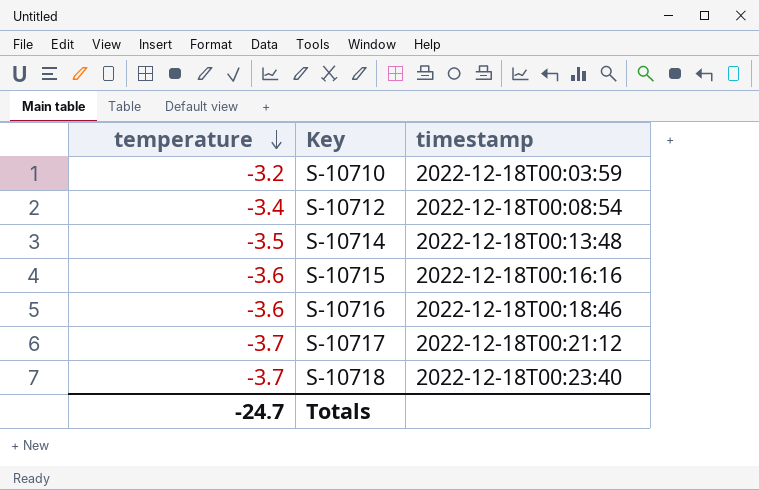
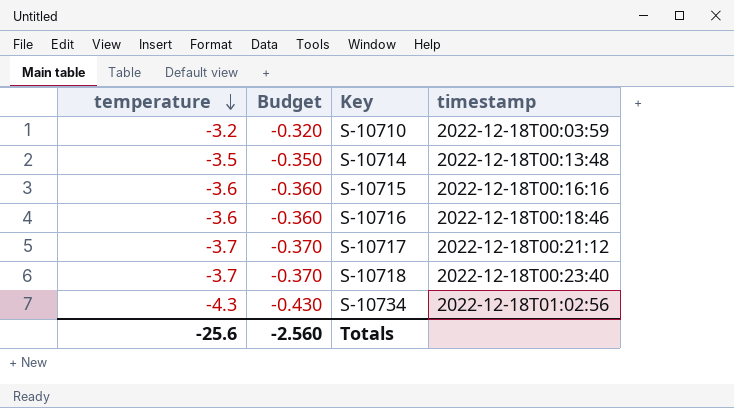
column Budget | formula: none -> [temperature] * 0.1
row S-10712: -3.4 | 2022-12-18T00:08:54 -> none
row S-10734: none -> -4.3 | -0.430 | 2022-12-18T01:02:56
Totals | temperature: -24.7 -> -25.6

